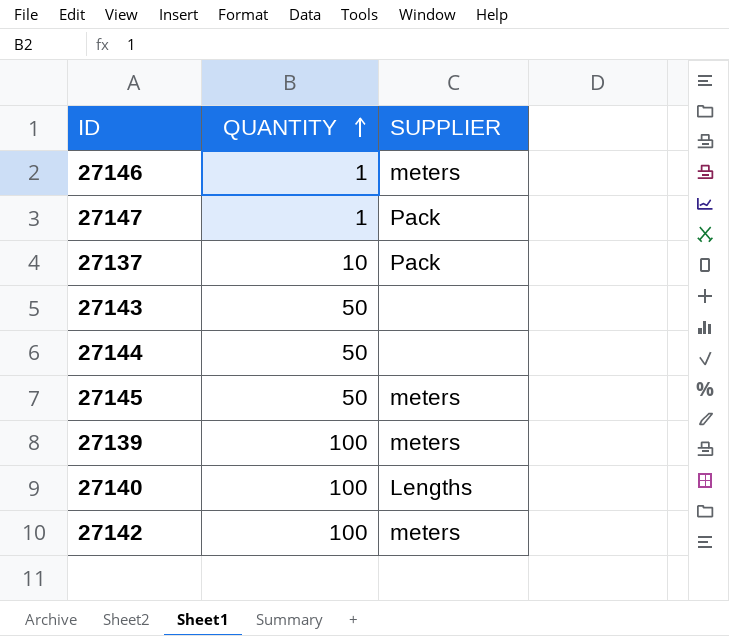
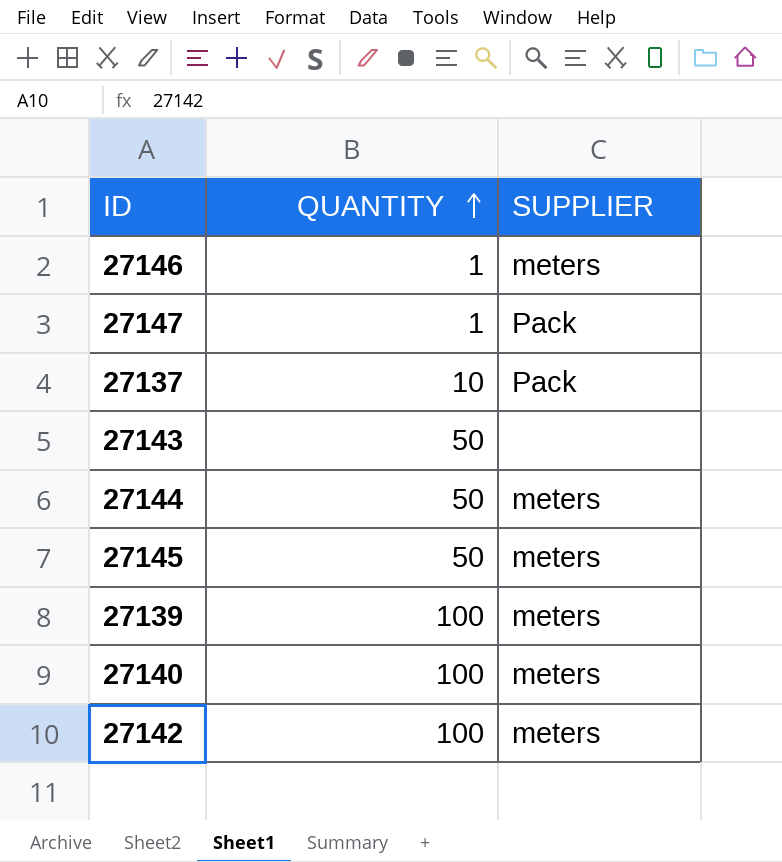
27144 | SUPPLIER: none -> meters
27140 | SUPPLIER: Lengths -> meters

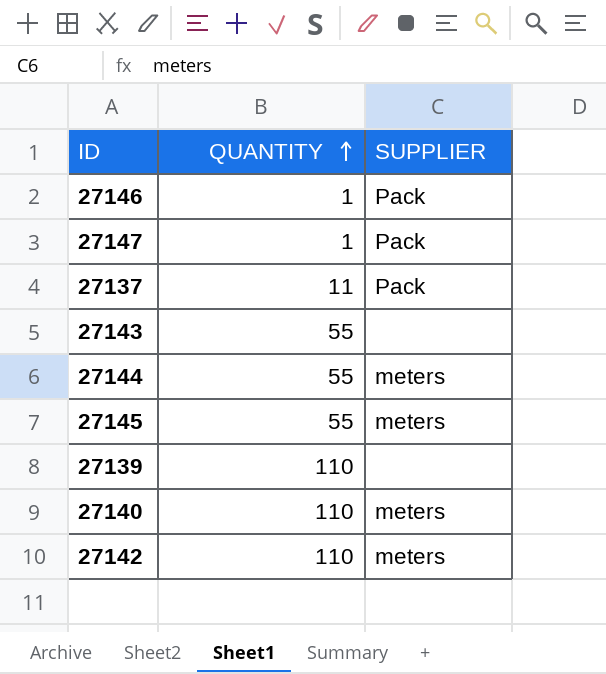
27146 | SUPPLIER: meters -> Pack
27137 | QUANTITY: 10 -> 11
27143 | QUANTITY: 50 -> 55
27144 | QUANTITY: 50 -> 55
27145 | QUANTITY: 50 -> 55
27139 | QUANTITY: 100 -> 110
27139 | SUPPLIER: meters -> none
27140 | QUANTITY: 100 -> 110
27142 | QUANTITY: 100 -> 110

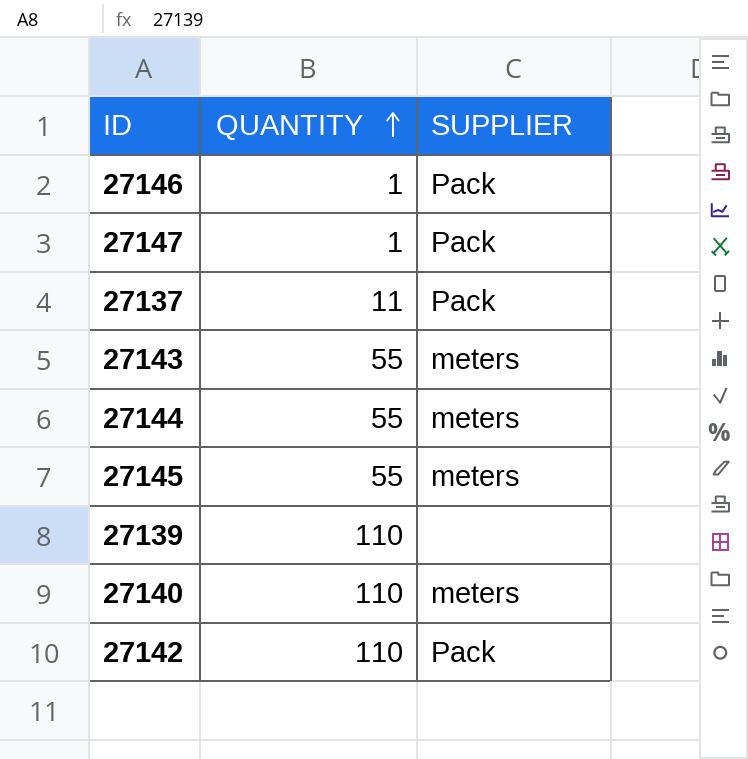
27143 | SUPPLIER: none -> meters
27142 | SUPPLIER: meters -> Pack

